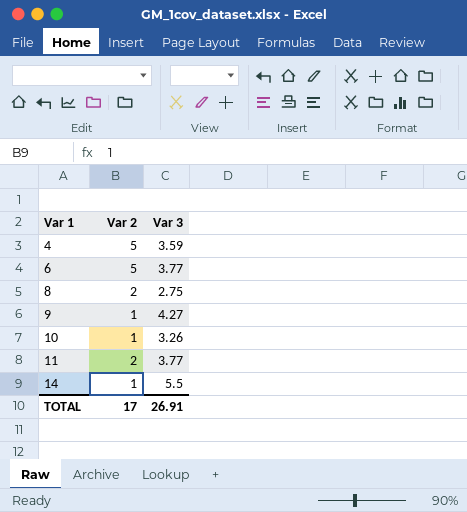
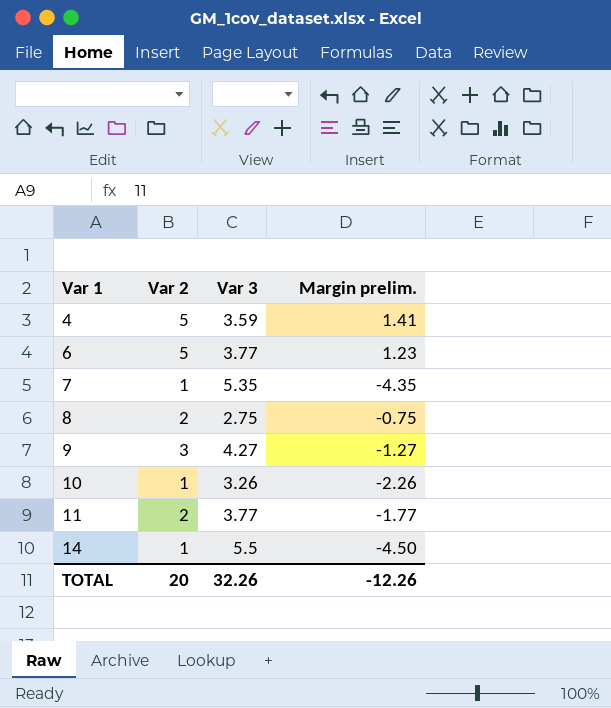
column Margin prelim. | formula: none -> [Var 2] - [Var 3]
row 7: none -> 1 | 5.35 | -4.35
9 | Var 2: 1 -> 3
TOTAL | Var 2: 17 -> 20
TOTAL | Var 3: 26.91 -> 32.26

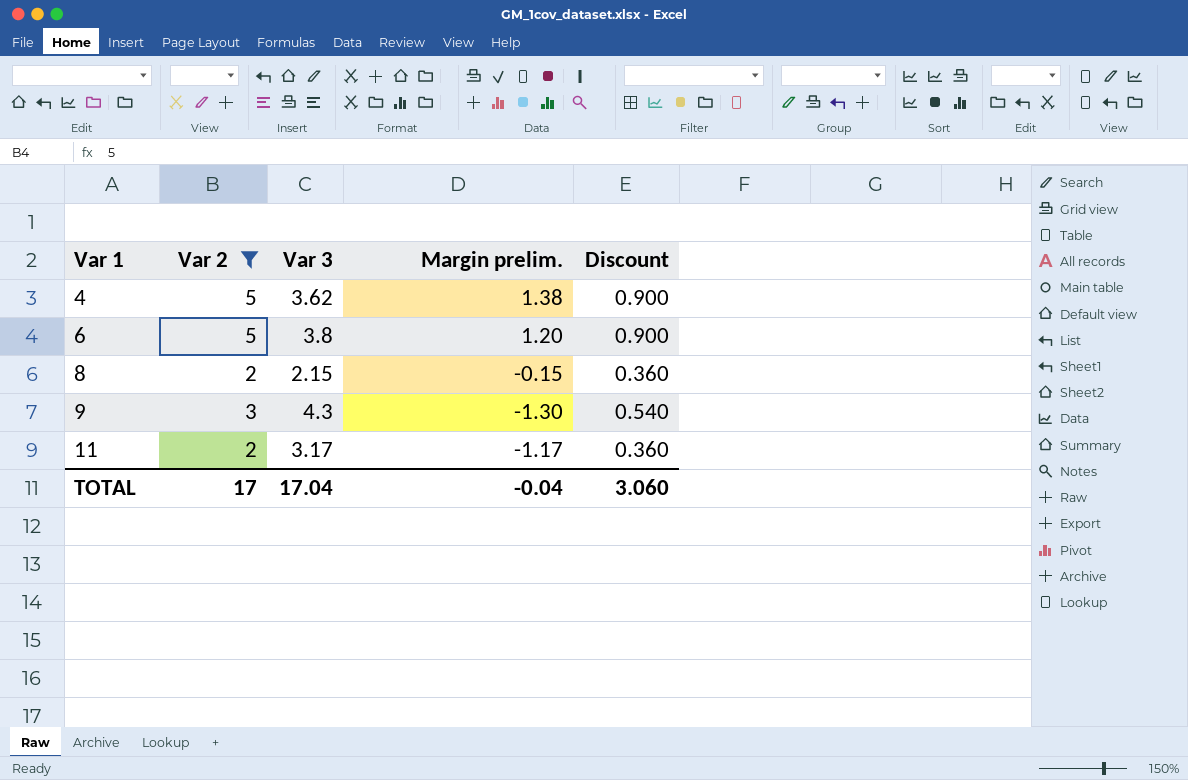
filter: none -> Var 2 != 1
column Discount | formula: none -> [Var 2] * 0.18
4 | Var 3: 3.59 -> 3.62
4 | Margin prelim.: 1.41 -> 1.38
6 | Var 3: 3.77 -> 3.8
6 | Margin prelim.: 1.23 -> 1.20
8 | Var 3: 2.75 -> 2.15
8 | Margin prelim.: -0.75 -> -0.15
9 | Var 3: 4.27 -> 4.3
9 | Margin prelim.: -1.27 -> -1.30
11 | Var 3: 3.77 -> 3.17
11 | Margin prelim.: -1.77 -> -1.17
TOTAL | Var 2: 20 -> 17
TOTAL | Var 3: 32.26 -> 17.04
TOTAL | Margin prelim.: -12.26 -> -0.04

